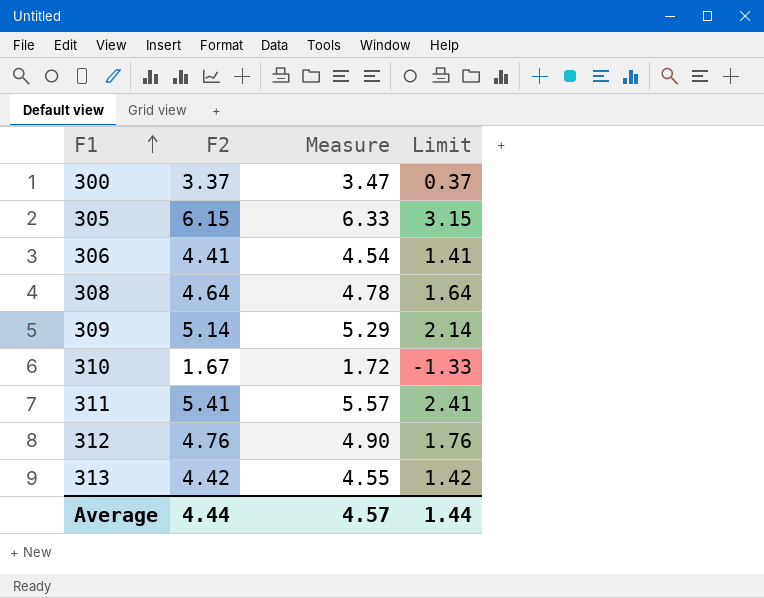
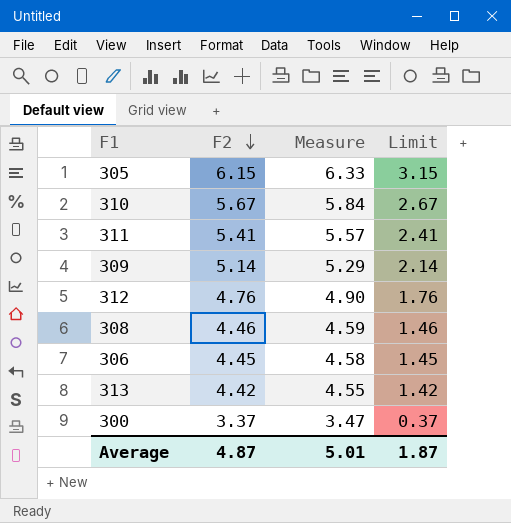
row order: F1 ascending -> F2 descending
310 | F2: 1.67 -> 5.67
310 | Measure: 1.72 -> 5.84
310 | Limit: -1.33 -> 2.67
308 | F2: 4.64 -> 4.46
308 | Measure: 4.78 -> 4.59
308 | Limit: 1.64 -> 1.46
306 | F2: 4.41 -> 4.45
306 | Measure: 4.54 -> 4.58
306 | Limit: 1.41 -> 1.45
Average | F2: 4.44 -> 4.87
Average | Measure: 4.57 -> 5.01
Average | Limit: 1.44 -> 1.87

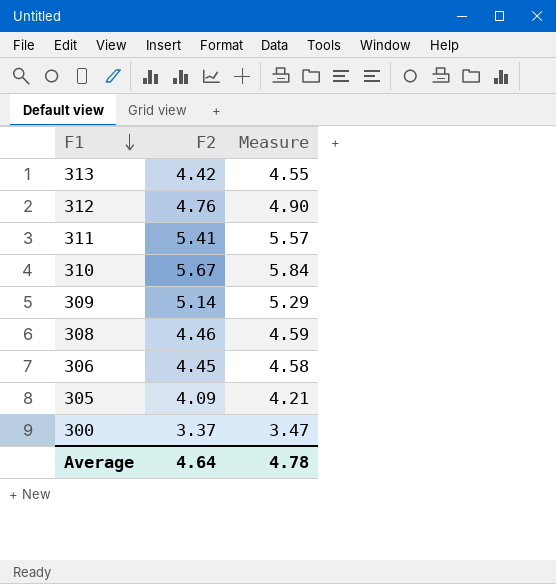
row order: F2 descending -> F1 descending
column Limit | formula: [F2] - 3 -> none
305 | F2: 6.15 -> 4.09
305 | Measure: 6.33 -> 4.21
Average | F2: 4.87 -> 4.64
Average | Measure: 5.01 -> 4.78

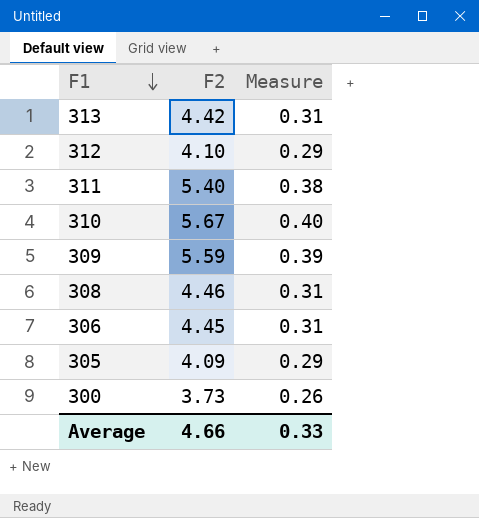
column Measure | formula: [F2] * 1.03 -> [F2] * 0.07
312 | F2: 4.76 -> 4.10
311 | F2: 5.41 -> 5.40
309 | F2: 5.14 -> 5.59
300 | F2: 3.37 -> 3.73
Average | F2: 4.64 -> 4.66
Average | Measure: 4.78 -> 0.33

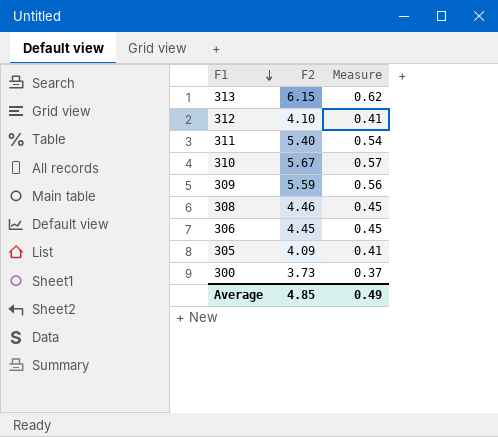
column Measure | formula: [F2] * 0.07 -> [F2] * 0.1
313 | F2: 4.42 -> 6.15
Average | F2: 4.66 -> 4.85
Average | Measure: 0.33 -> 0.49

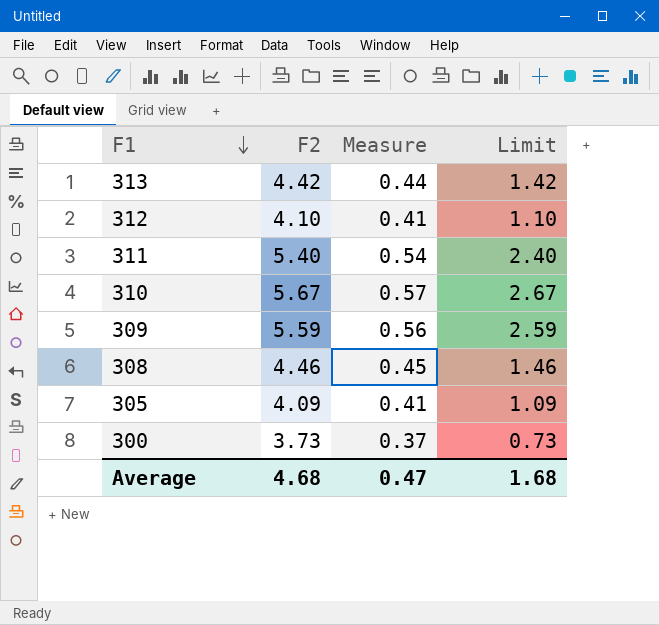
column Limit | formula: none -> [F2] - 3
row 306: 4.45 | 0.45 -> none
313 | F2: 6.15 -> 4.42
313 | Measure: 0.62 -> 0.44
Average | F2: 4.85 -> 4.68
Average | Measure: 0.49 -> 0.47

